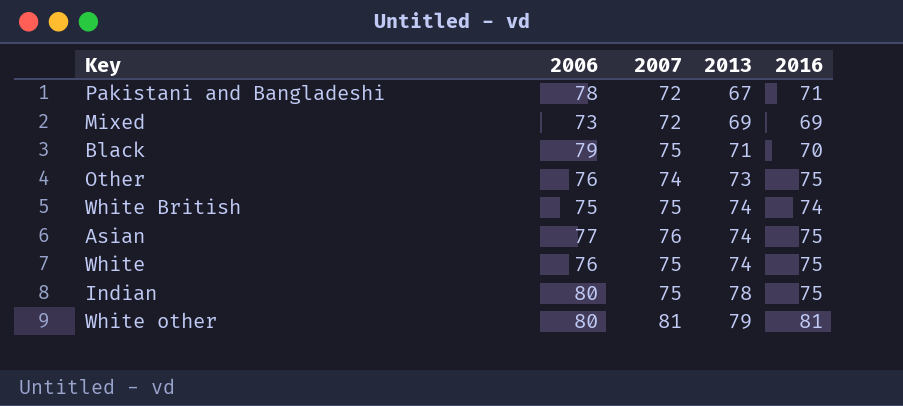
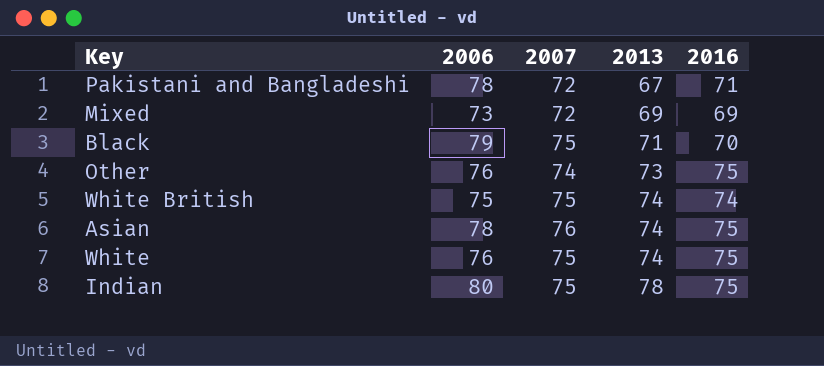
row White other: 80 | 81 | 79 | 81 -> none
Asian | 2006: 77 -> 78

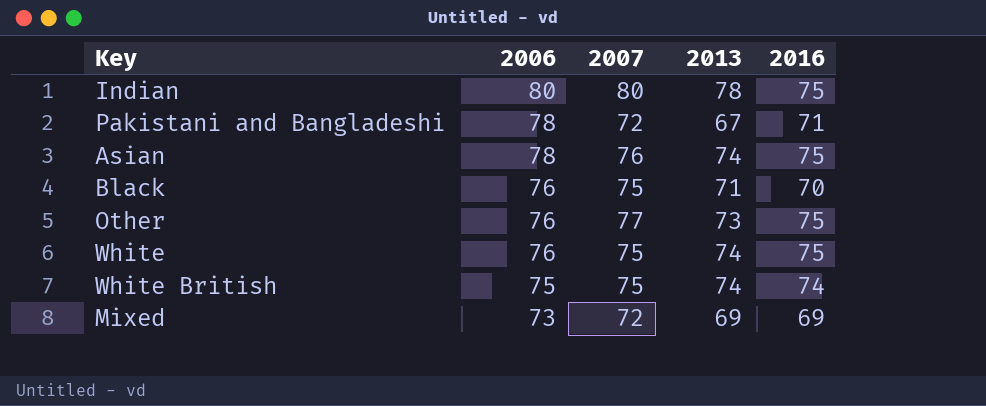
row order: 2013 ascending -> 2006 descending
Indian | 2007: 75 -> 80
Black | 2006: 79 -> 76
Other | 2007: 74 -> 77

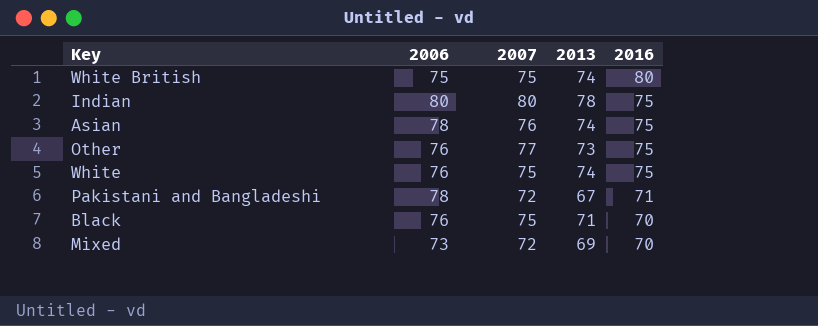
row order: 2006 descending -> 2016 descending
White British | 2016: 74 -> 80
Mixed | 2016: 69 -> 70

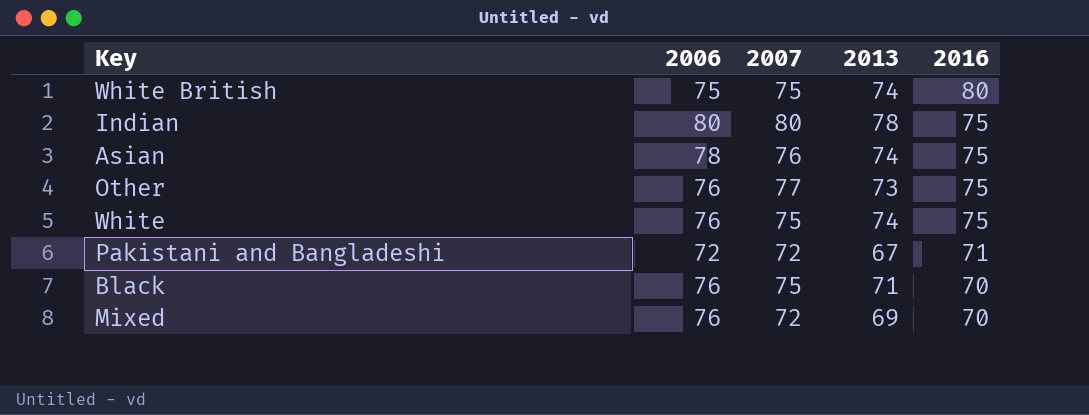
Pakistani and Bangladeshi | 2006: 78 -> 72
Mixed | 2006: 73 -> 76

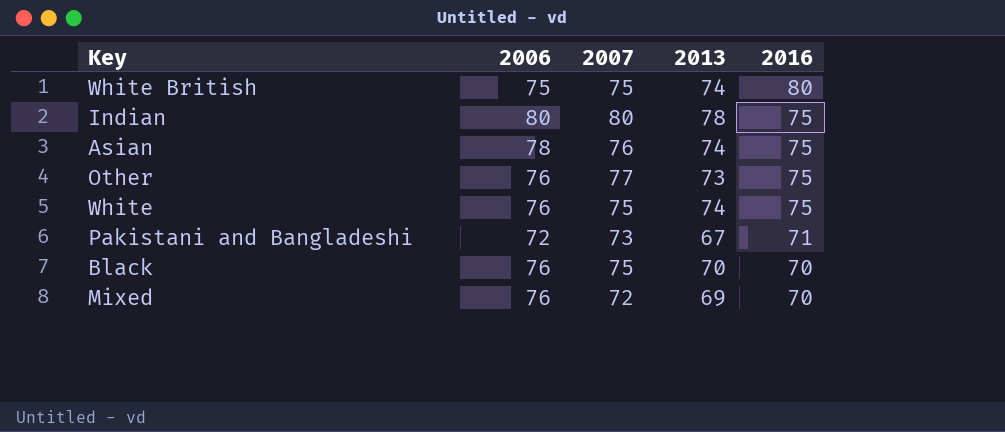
Pakistani and Bangladeshi | 2007: 72 -> 73
Black | 2013: 71 -> 70

